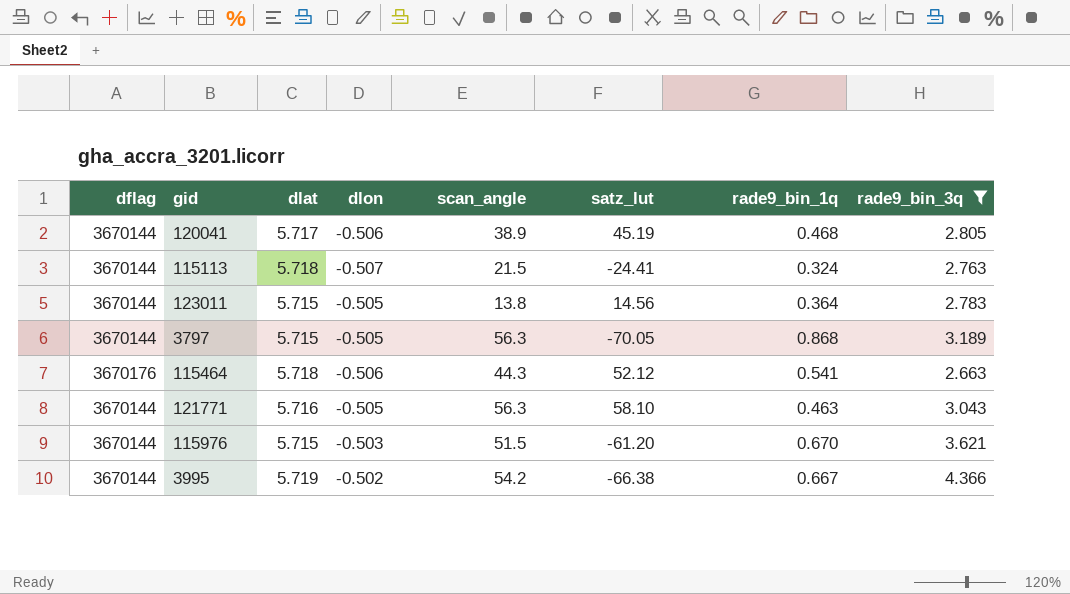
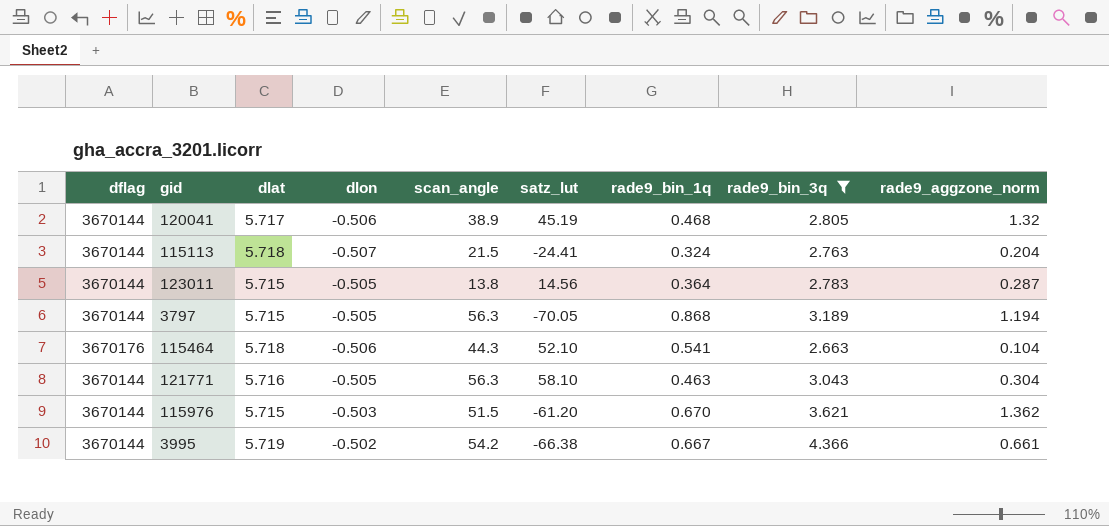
column rade9_aggzone_norm | position: none -> 9
115464 | satz_lut: 52.12 -> 52.10

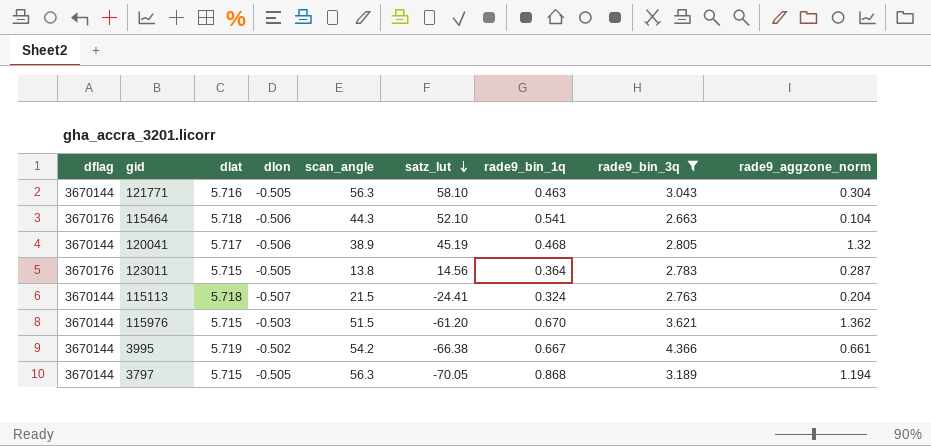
row order: none -> satz_lut descending
123011 | dflag: 3670144 -> 3670176

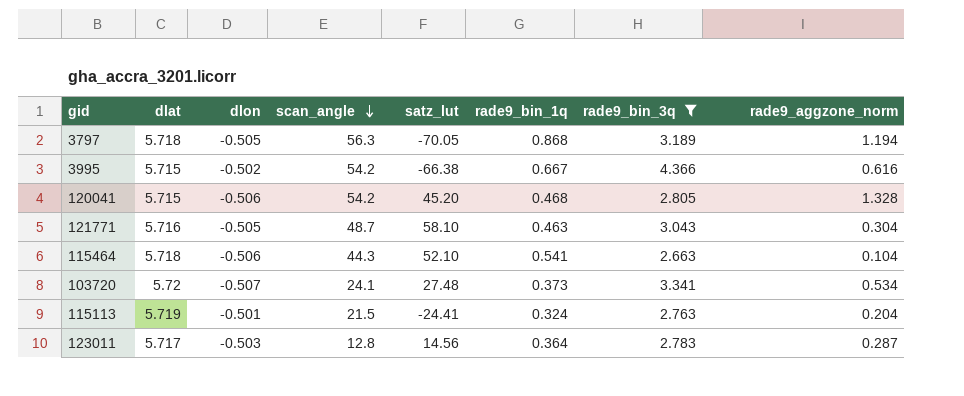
row order: satz_lut descending -> scan_angle descending
column dflag | position: 1 -> none
row 115976: 3670144 | 5.715 | -0.503 | 51.5 | -61.20 | 0.670 | 3.621 | 1.362 -> none
3797 | dlat: 5.715 -> 5.718
3995 | dlat: 5.719 -> 5.715
3995 | rade9_aggzone_norm: 0.661 -> 0.616
120041 | dlat: 5.717 -> 5.715
120041 | scan_angle: 38.9 -> 54.2
120041 | satz_lut: 45.19 -> 45.20
120041 | rade9_aggzone_norm: 1.32 -> 1.328
121771 | scan_angle: 56.3 -> 48.7
row 103720: none -> 5.72 | -0.507 | 24.1 | 27.48 | 0.373 | 3.341 | 0.534
115113 | dlat: 5.718 -> 5.719
115113 | dlon: -0.507 -> -0.501
123011 | dlat: 5.715 -> 5.717
123011 | dlon: -0.505 -> -0.503
123011 | scan_angle: 13.8 -> 12.8

